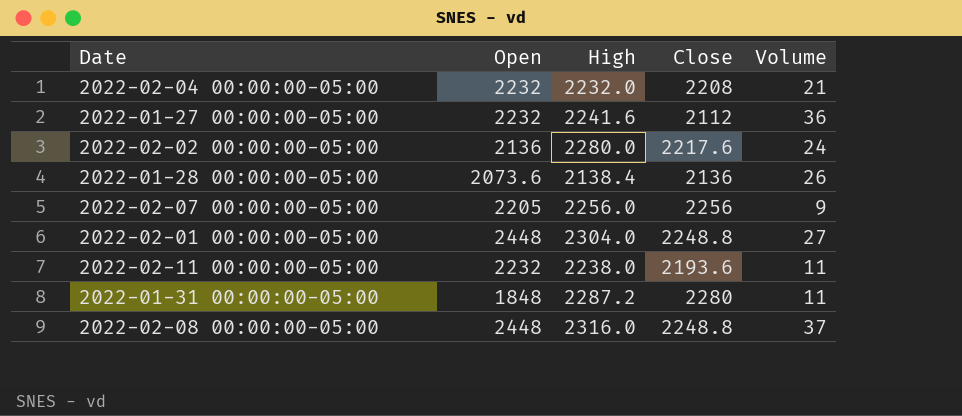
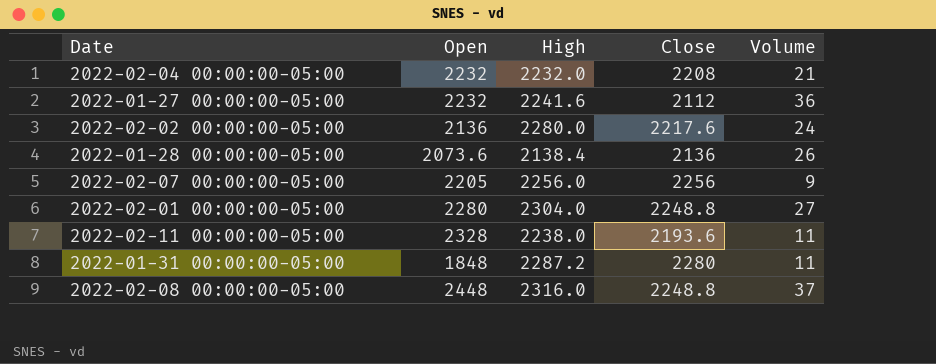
2022-02-01 00:00:00-05:00 | Open: 2448 -> 2280
2022-02-11 00:00:00-05:00 | Open: 2232 -> 2328

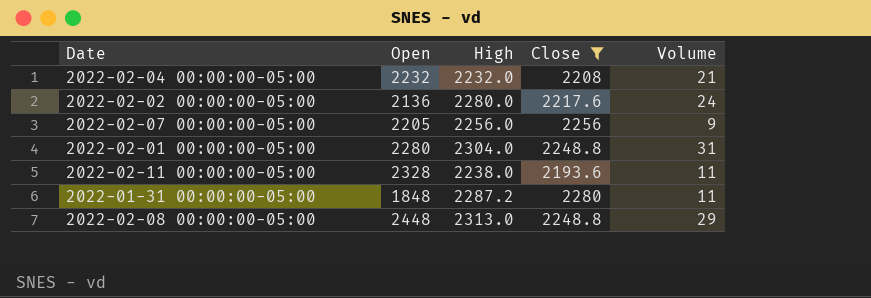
filter: none -> Close >= 2193.6
2022-02-01 00:00:00-05:00 | Volume: 27 -> 31
2022-02-08 00:00:00-05:00 | High: 2316.0 -> 2313.0
2022-02-08 00:00:00-05:00 | Volume: 37 -> 29

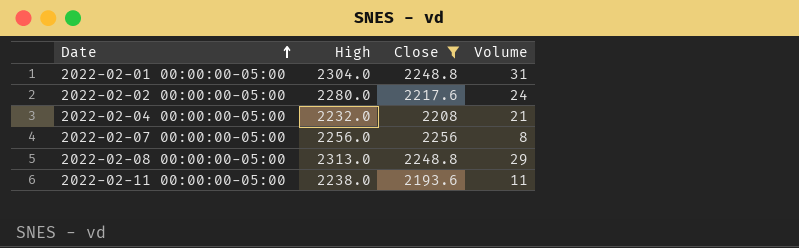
row order: none -> Date ascending
column Open | position: 2 -> none
row 2022-01-31 00:00:00-05:00: 1848 | 2287.2 | 2280 | 11 -> none
2022-02-07 00:00:00-05:00 | Volume: 9 -> 8

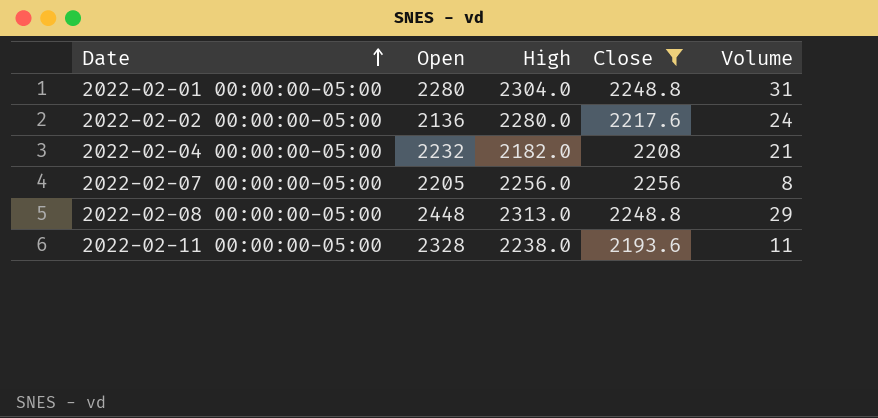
column Open | position: none -> 2
2022-02-04 00:00:00-05:00 | High: 2232.0 -> 2182.0

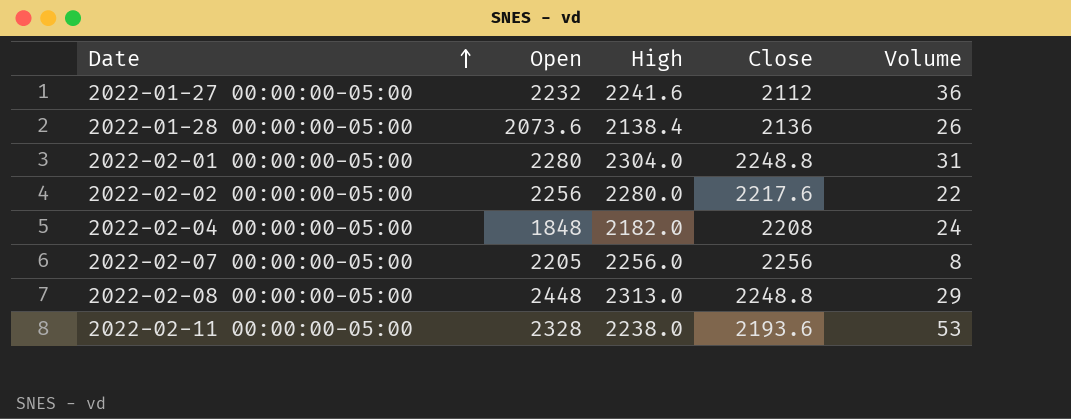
filter: Close >= 2193.6 -> none
2022-02-02 00:00:00-05:00 | Open: 2136 -> 2256
2022-02-02 00:00:00-05:00 | Volume: 24 -> 22
2022-02-04 00:00:00-05:00 | Open: 2232 -> 1848
2022-02-04 00:00:00-05:00 | Volume: 21 -> 24
2022-02-11 00:00:00-05:00 | Volume: 11 -> 53

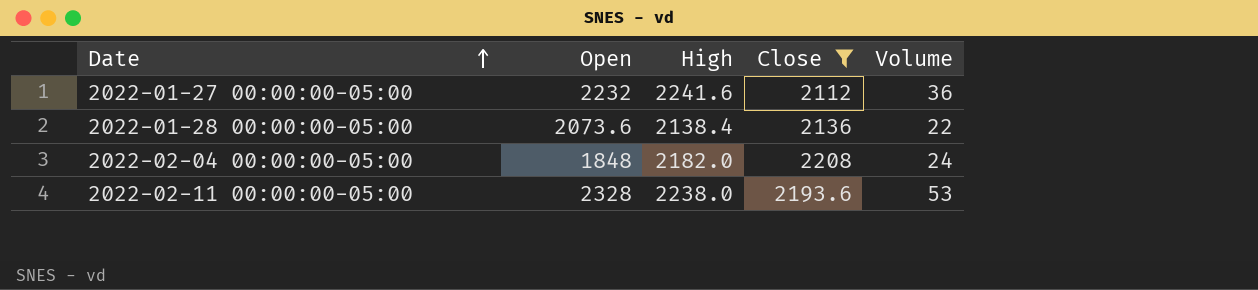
filter: none -> Close <= 2208
2022-01-28 00:00:00-05:00 | Volume: 26 -> 22

